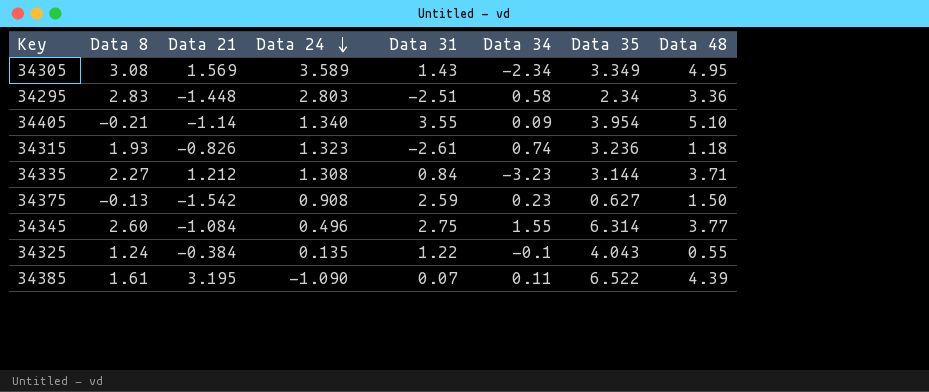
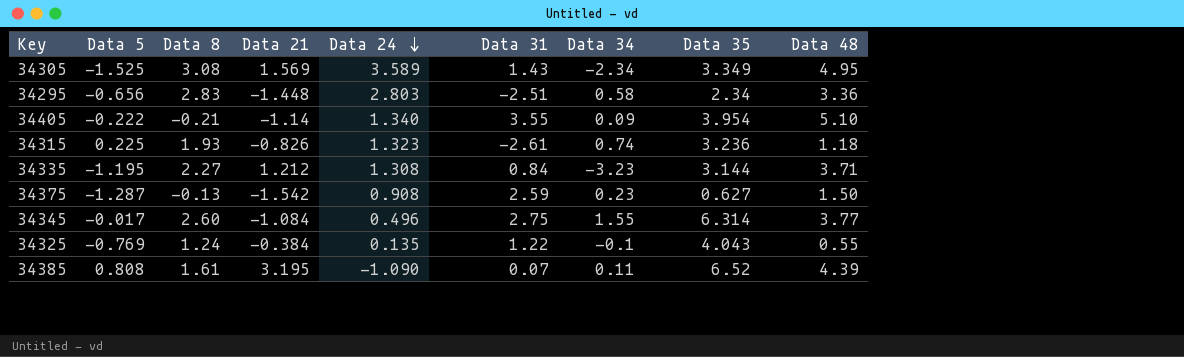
column Data 5 | position: none -> 2
34385 | Data 35: 6.522 -> 6.52

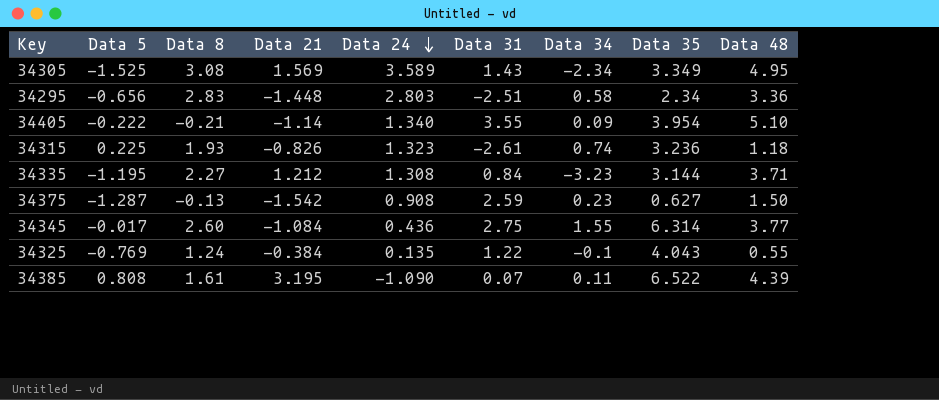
34345 | Data 24: 0.496 -> 0.436
34385 | Data 35: 6.52 -> 6.522

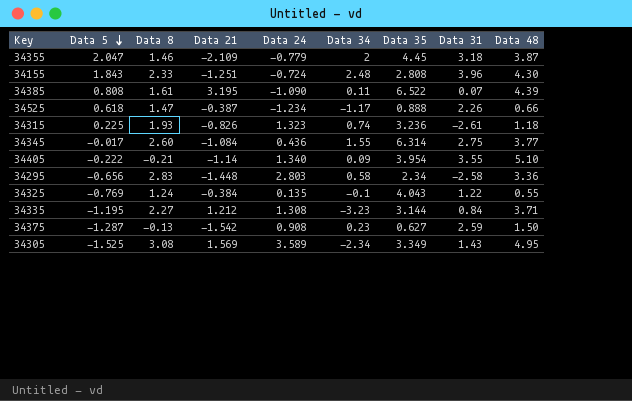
row order: Data 24 descending -> Data 5 descending
column Data 31 | position: 6 -> 8
row 34355: none -> 2.047 | 1.46 | -2.109 | -0.779 | 2 | 4.45 | 3.18 | 3.87
row 34155: none -> 1.843 | 2.33 | -1.251 | -0.724 | 2.48 | 2.808 | 3.96 | 4.30
row 34525: none -> 0.618 | 1.47 | -0.387 | -1.234 | -1.17 | 0.888 | 2.26 | 0.66
34295 | Data 31: -2.51 -> -2.58

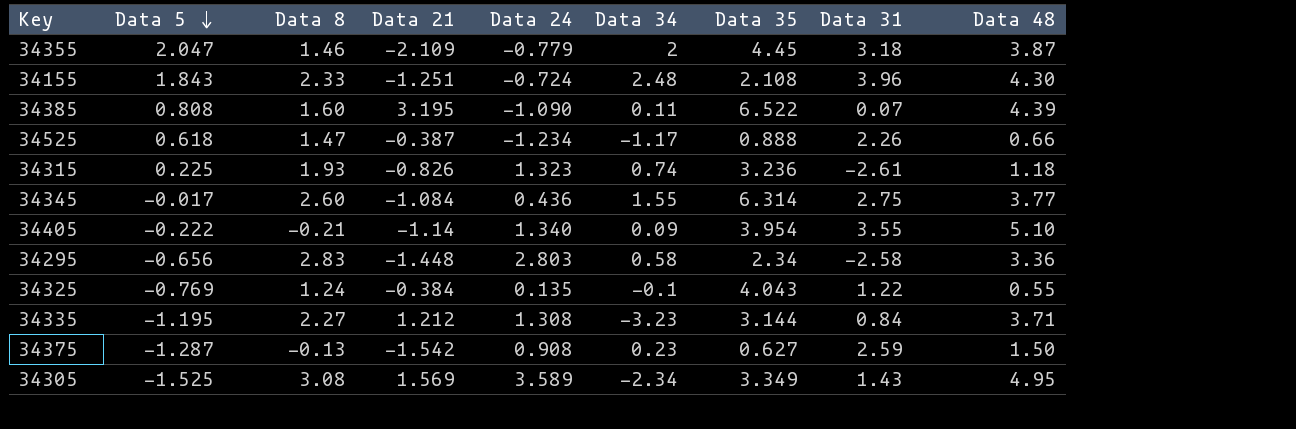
34155 | Data 35: 2.808 -> 2.108
34385 | Data 8: 1.61 -> 1.60

